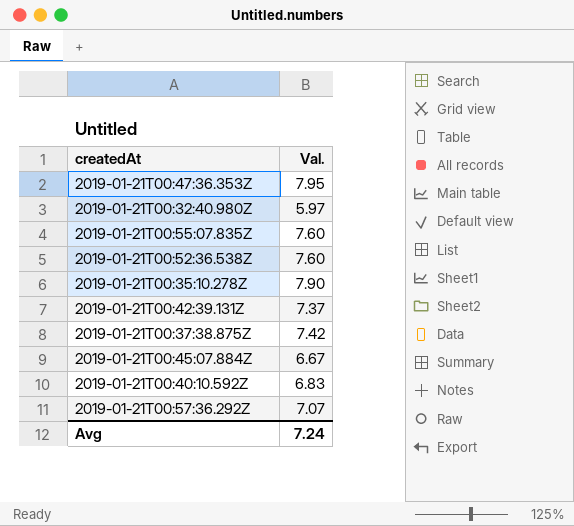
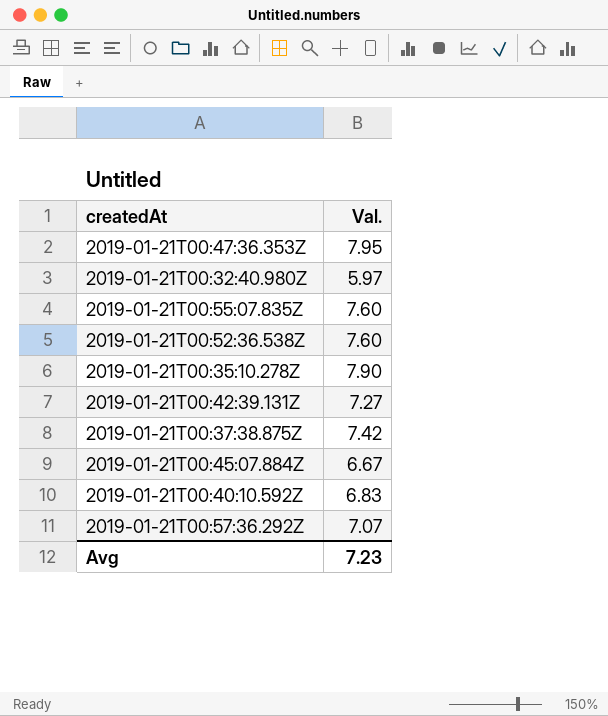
2019-01-21T00:42:39.131Z | Val.: 7.37 -> 7.27
Avg | Val.: 7.24 -> 7.23

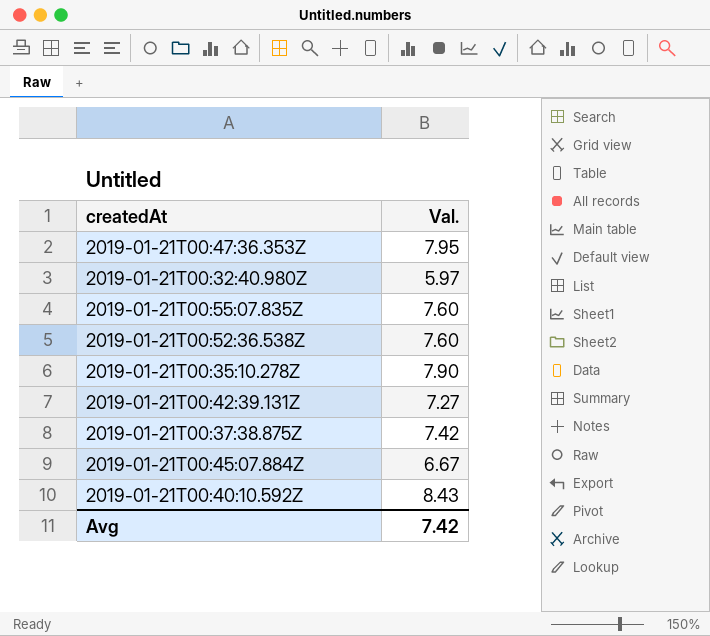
row 2019-01-21T00:57:36.292Z: 7.07 -> none
2019-01-21T00:40:10.592Z | Val.: 6.83 -> 8.43
Avg | Val.: 7.23 -> 7.42

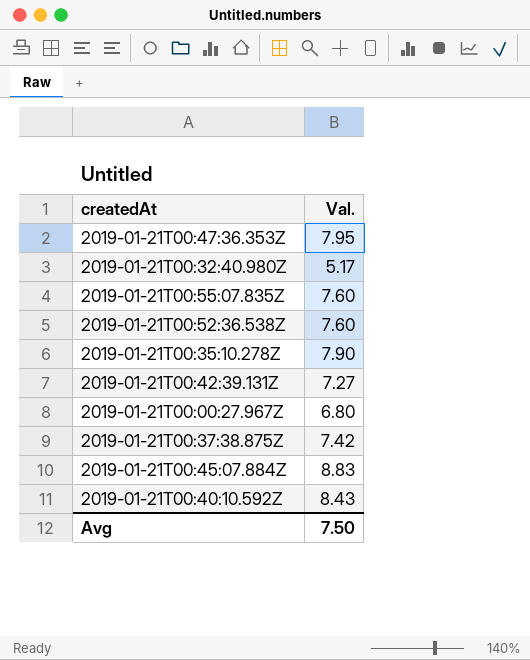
2019-01-21T00:32:40.980Z | Val.: 5.97 -> 5.17
row 2019-01-21T00:00:27.967Z: none -> 6.80
2019-01-21T00:45:07.884Z | Val.: 6.67 -> 8.83
Avg | Val.: 7.42 -> 7.50

